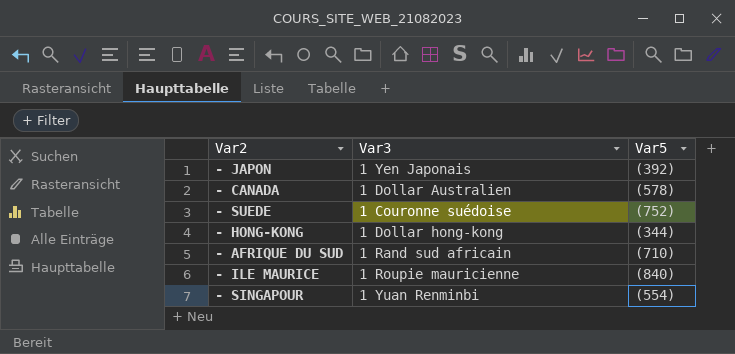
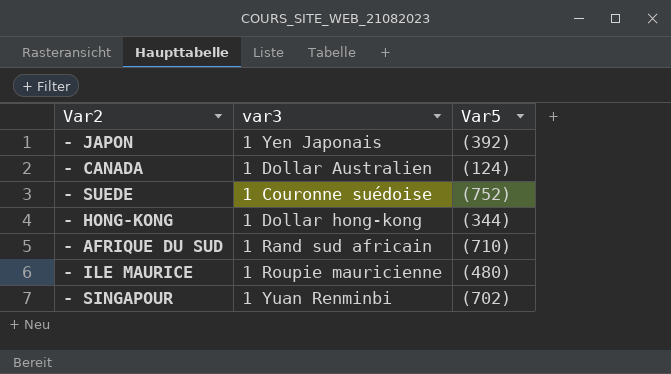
column name: Var3 -> var3
- CANADA | Var5: (578) -> (124)
- ILE MAURICE | Var5: (840) -> (480)
- SINGAPOUR | Var5: (554) -> (702)

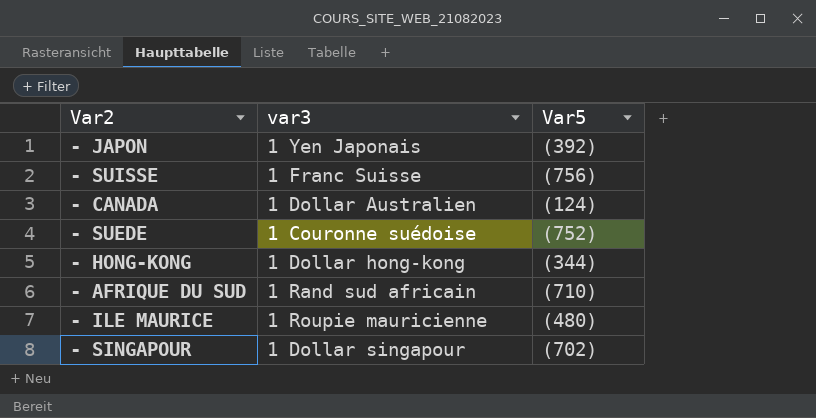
row - SUISSE: none -> 1 Franc Suisse | (756)
- SINGAPOUR | var3: 1 Yuan Renminbi -> 1 Dollar singapour

